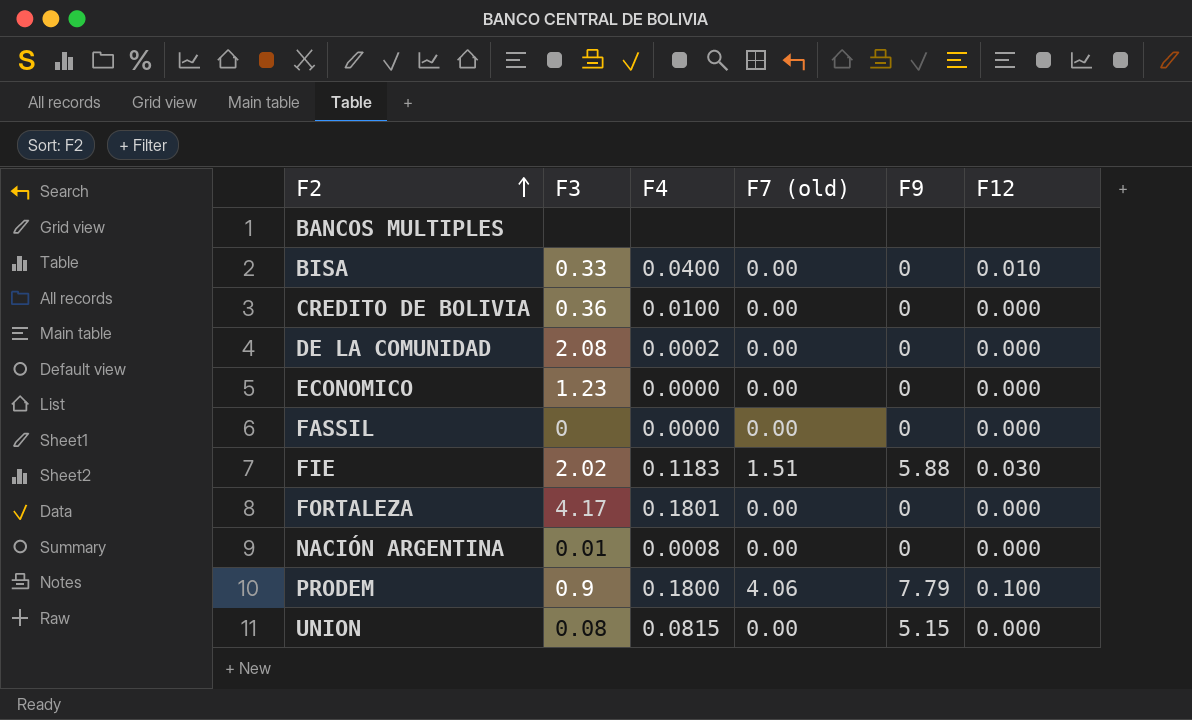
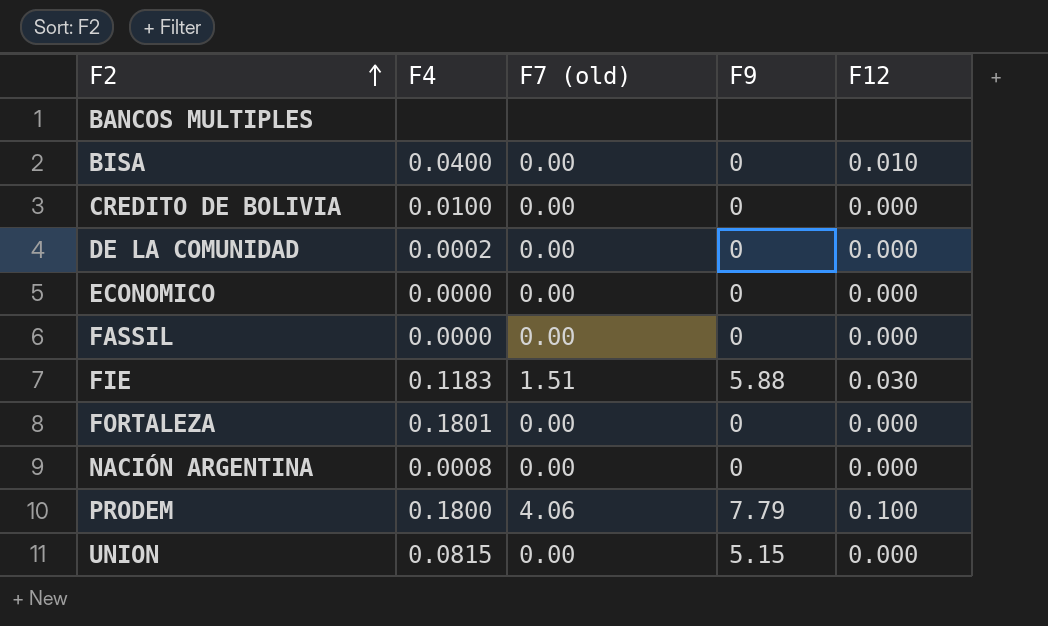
column F3 | position: 2 -> none

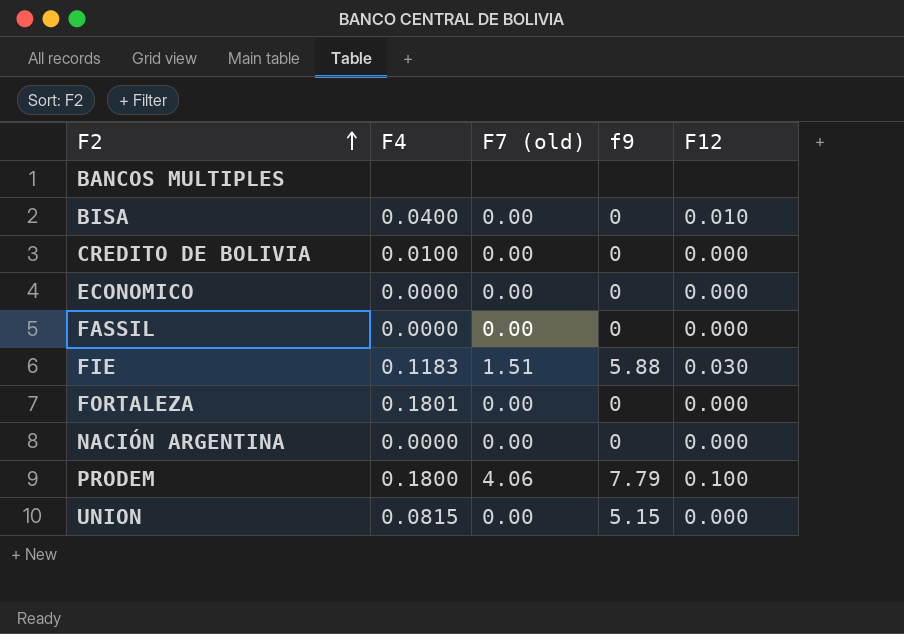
column name: F9 -> f9
row DE LA COMUNIDAD: 0.0002 | 0.00 | 0 | 0.000 -> none
NACIÓN ARGENTINA | F4: 0.0008 -> 0.0000

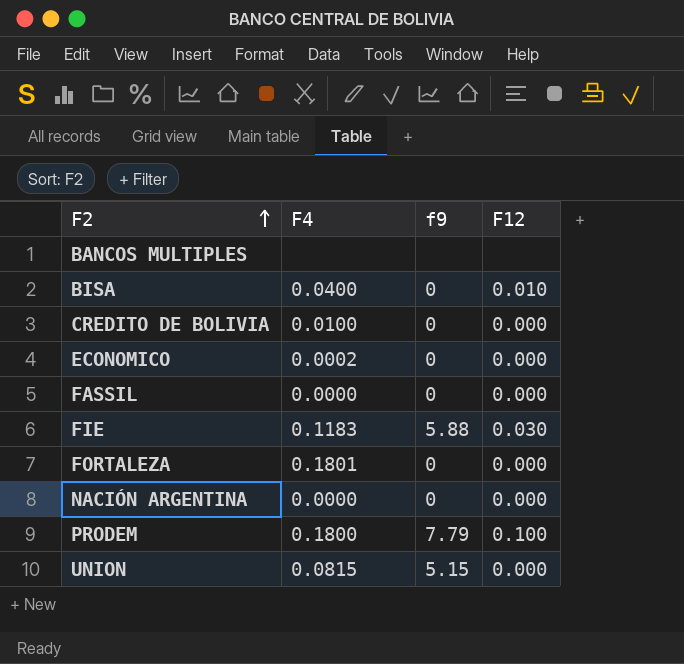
column F7 (old) | position: 3 -> none
ECONOMICO | F4: 0.0000 -> 0.0002

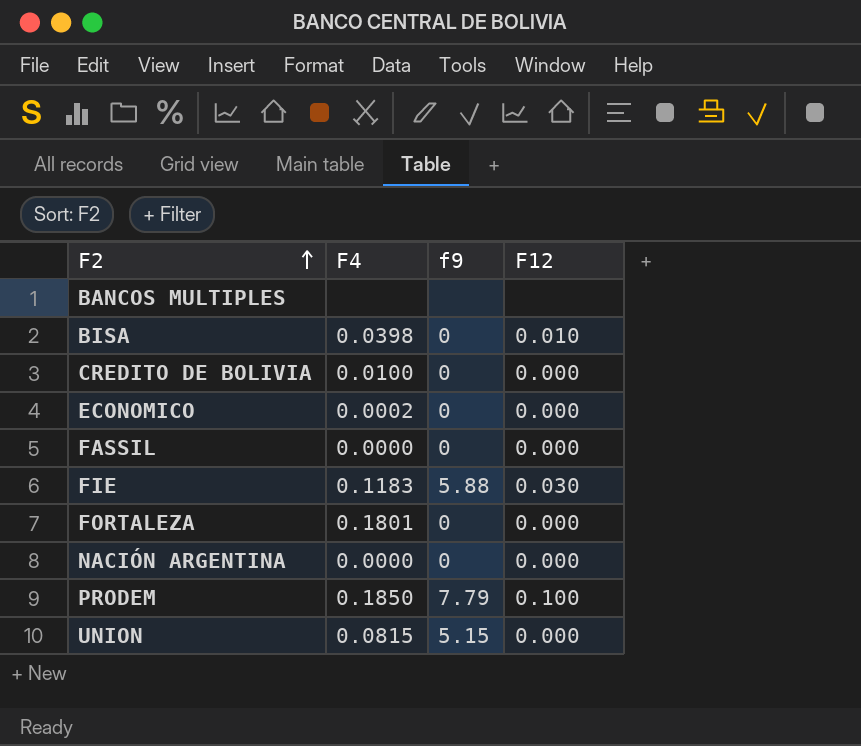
BISA | F4: 0.0400 -> 0.0398
PRODEM | F4: 0.1800 -> 0.1850

